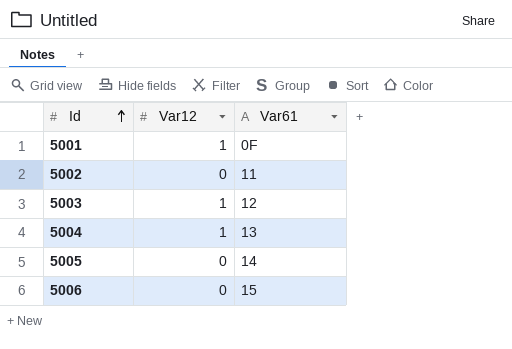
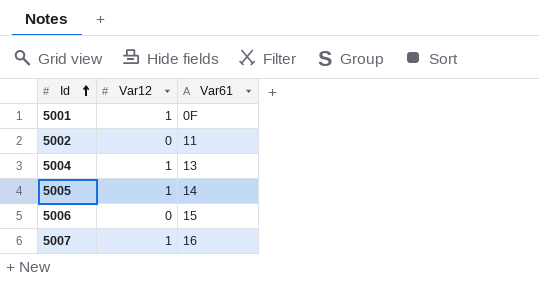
row 5003: 1 | 12 -> none
5005 | Var12: 0 -> 1
row 5007: none -> 1 | 16

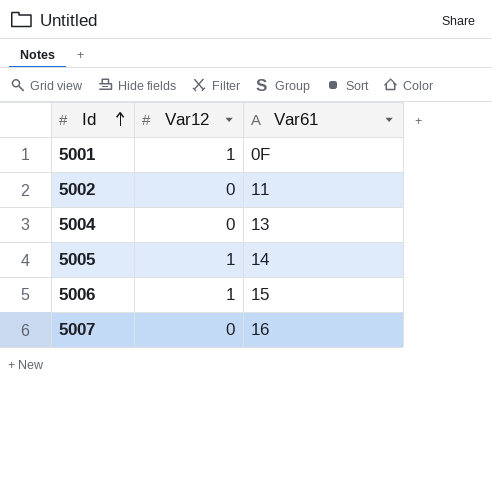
5004 | Var12: 1 -> 0
5006 | Var12: 0 -> 1
5007 | Var12: 1 -> 0

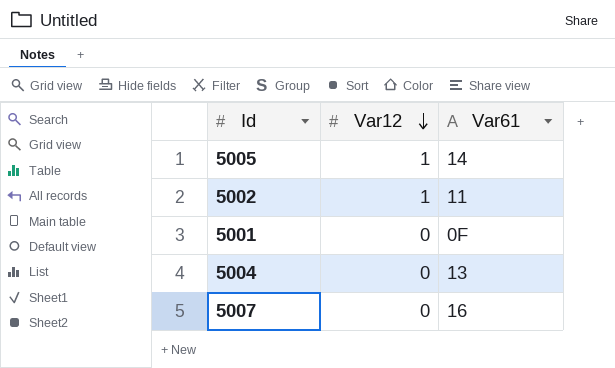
row order: Id ascending -> Var12 descending
row 5006: 1 | 15 -> none
5002 | Var12: 0 -> 1
5001 | Var12: 1 -> 0

